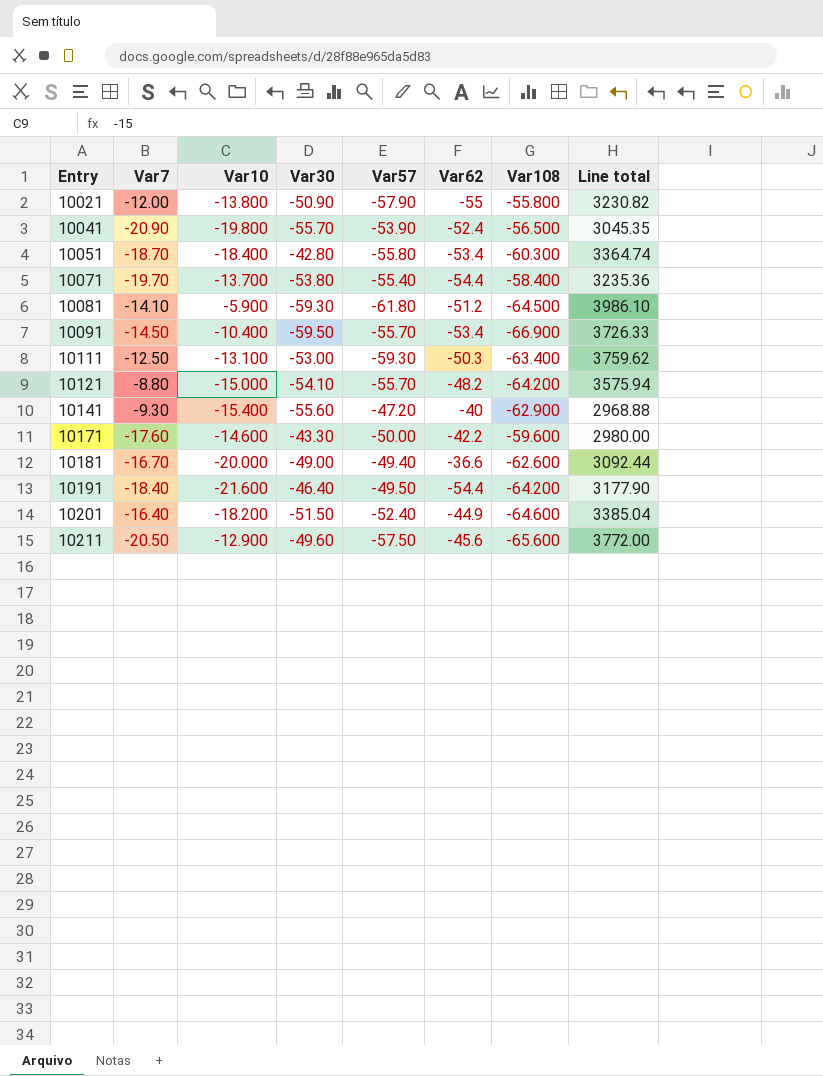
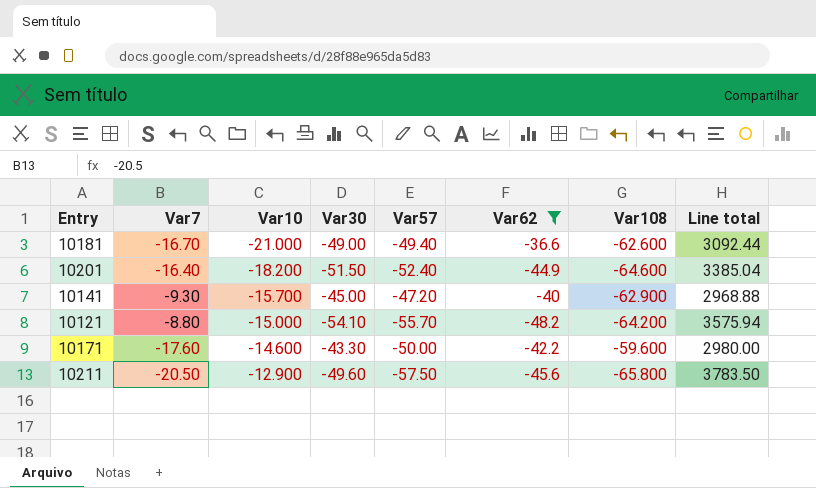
filter: none -> Var62 >= -48.2
row order: Entry ascending -> Var10 ascending
10181 | Var10: -20.000 -> -21.000
10141 | Var10: -15.400 -> -15.700
10141 | Var30: -55.60 -> -45.00
10211 | Var108: -65.600 -> -65.800
10211 | Line total: 3772.00 -> 3783.50

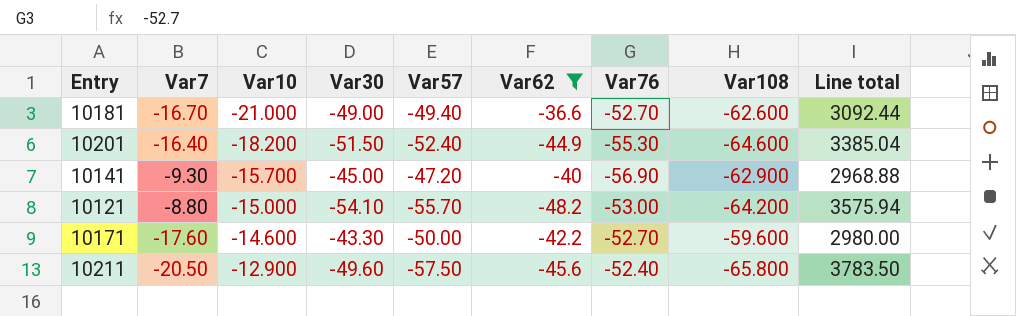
column Var76 | position: none -> 7

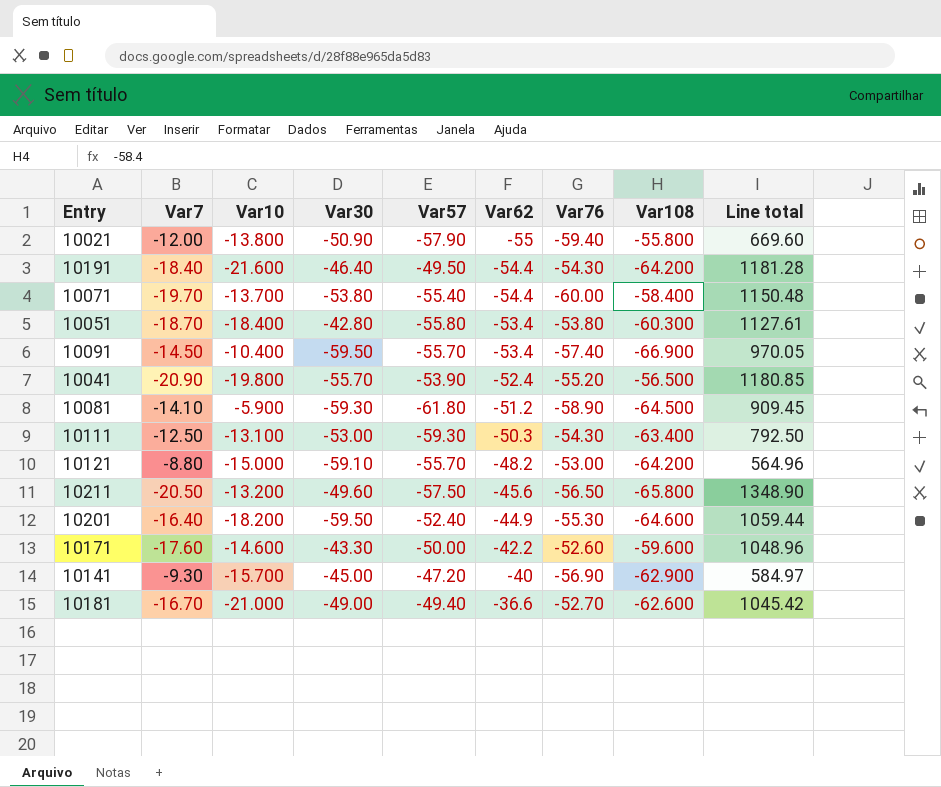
filter: Var62 >= -48.2 -> none
row order: Var10 ascending -> Var62 ascending
column Line total | formula: [Var57] * [Var108] -> [Var7] * [Var108]
10121 | Var30: -54.10 -> -59.10
10211 | Var10: -12.900 -> -13.200
10211 | Var76: -52.40 -> -56.50
10201 | Var30: -51.50 -> -59.50
10171 | Var76: -52.70 -> -52.60

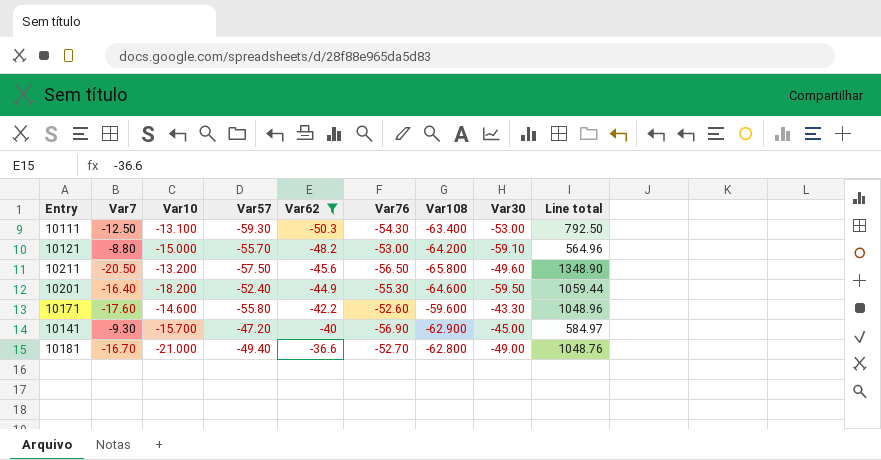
filter: none -> Var62 >= -50.3
column Var30 | position: 4 -> 8
10171 | Var57: -50.00 -> -55.80
10181 | Var108: -62.600 -> -62.800
10181 | Line total: 1045.42 -> 1048.76

